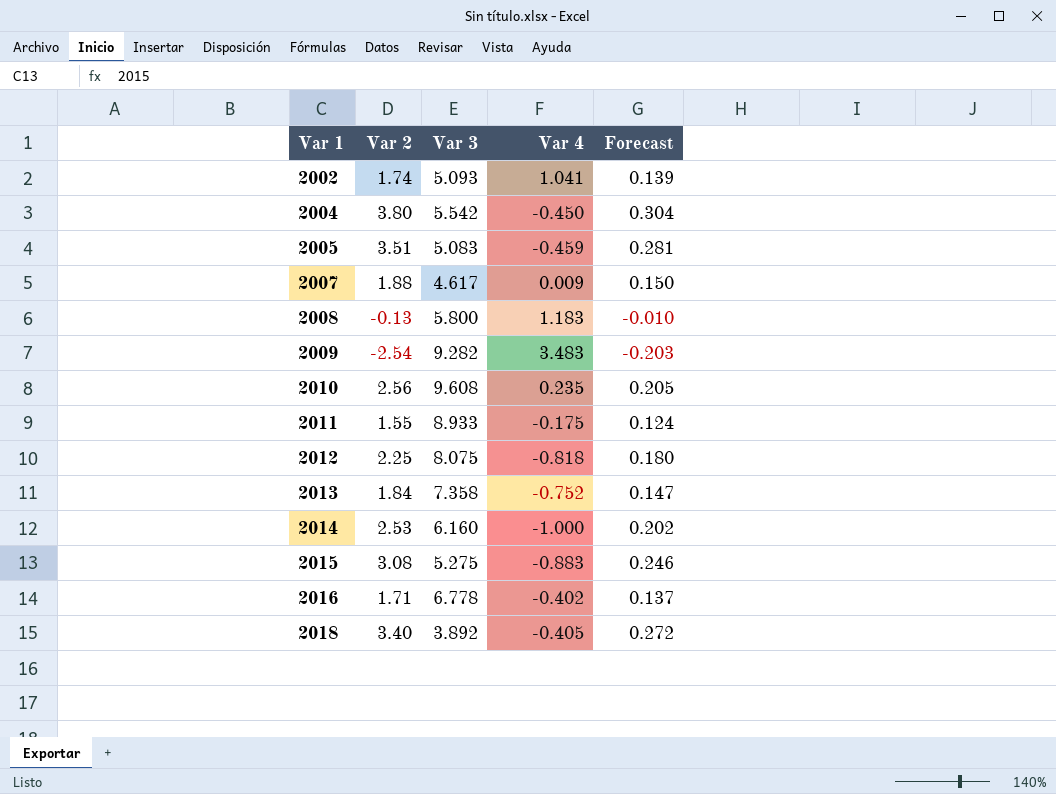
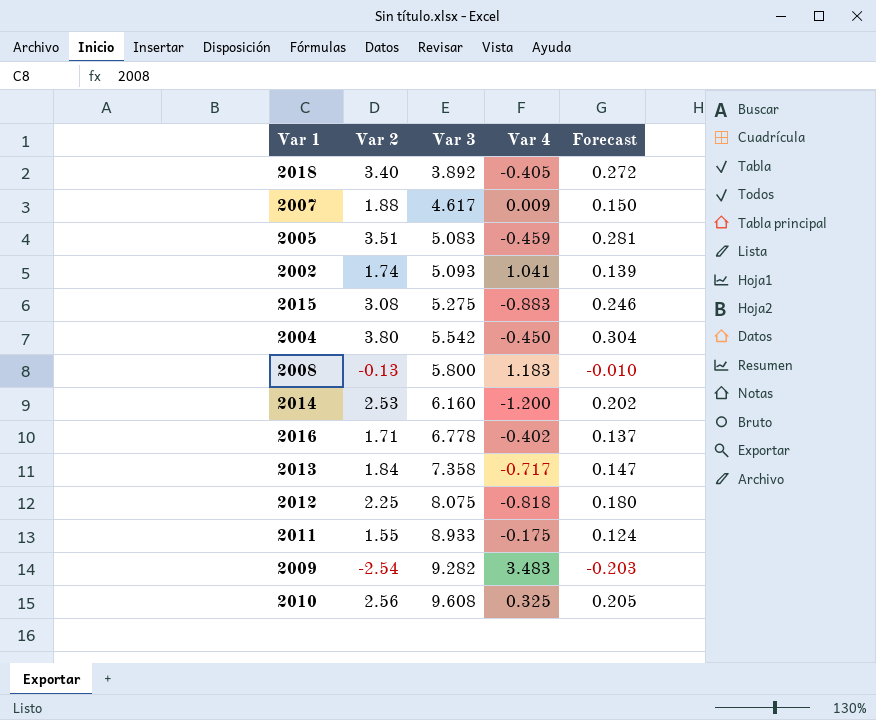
row order: Var 1 ascending -> Var 3 ascending
2014 | Var 4: -1.000 -> -1.200
2013 | Var 4: -0.752 -> -0.717
2010 | Var 4: 0.235 -> 0.325

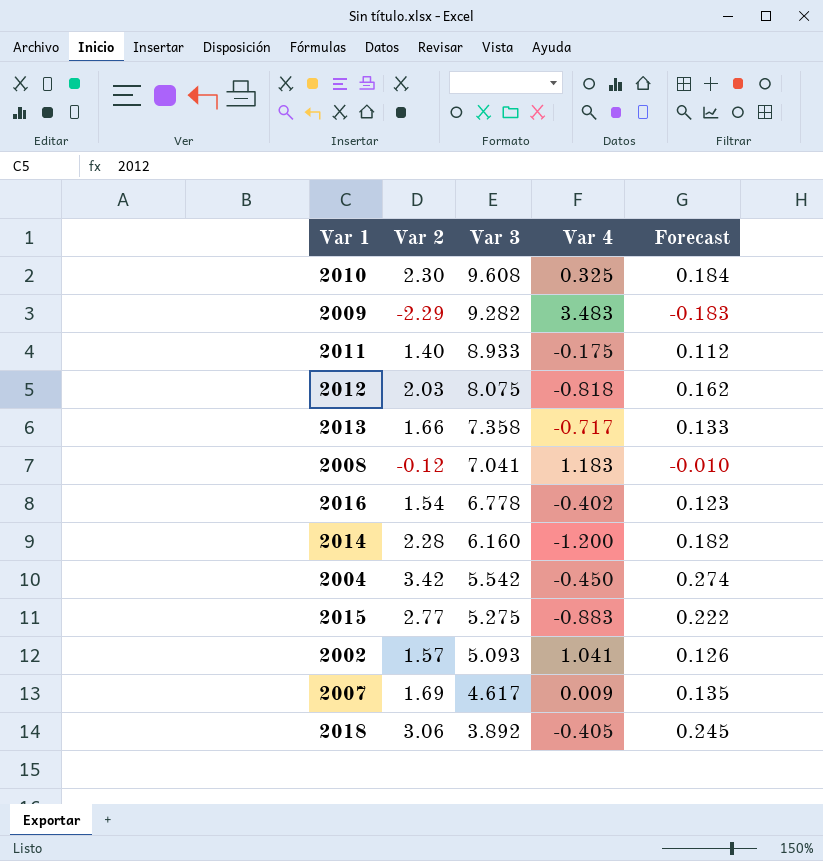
row order: Var 3 ascending -> Var 3 descending
row 2005: 3.51 | 5.083 | -0.459 | 0.281 -> none
2010 | Var 2: 2.56 -> 2.30
2010 | Forecast: 0.205 -> 0.184
2009 | Var 2: -2.54 -> -2.29
2009 | Forecast: -0.203 -> -0.183
2011 | Var 2: 1.55 -> 1.40
2011 | Forecast: 0.124 -> 0.112
2012 | Var 2: 2.25 -> 2.03
2012 | Forecast: 0.180 -> 0.162
2013 | Var 2: 1.84 -> 1.66
2013 | Forecast: 0.147 -> 0.133
2008 | Var 2: -0.13 -> -0.12
2008 | Var 3: 5.800 -> 7.041
2016 | Var 2: 1.71 -> 1.54
2016 | Forecast: 0.137 -> 0.123
2014 | Var 2: 2.53 -> 2.28
2014 | Forecast: 0.202 -> 0.182
2004 | Var 2: 3.80 -> 3.42
2004 | Forecast: 0.304 -> 0.274
2015 | Var 2: 3.08 -> 2.77
2015 | Forecast: 0.246 -> 0.222
2002 | Var 2: 1.74 -> 1.57
2002 | Forecast: 0.139 -> 0.126
2007 | Var 2: 1.88 -> 1.69
2007 | Forecast: 0.150 -> 0.135
2018 | Var 2: 3.40 -> 3.06
2018 | Forecast: 0.272 -> 0.245

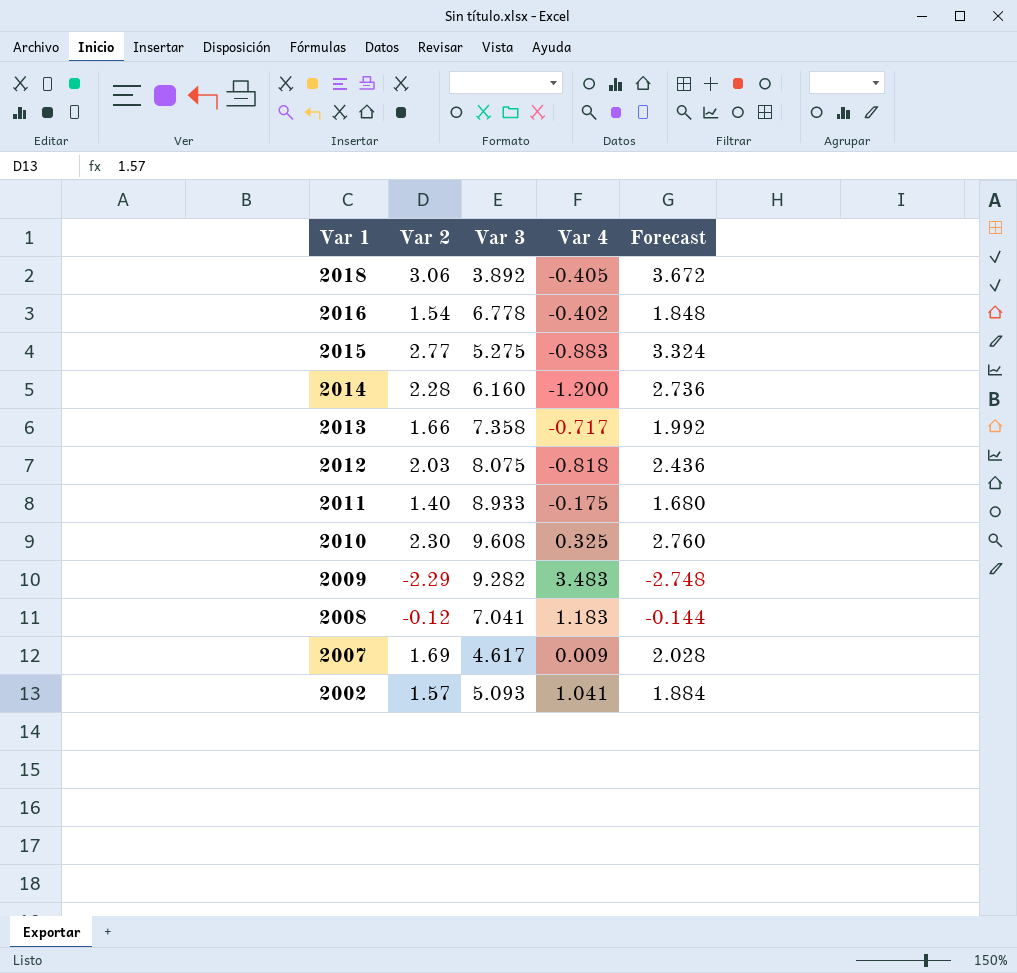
row order: Var 3 descending -> Var 1 descending
column Forecast | formula: [Var 2] * 0.08 -> [Var 2] * 1.2
row 2004: 3.42 | 5.542 | -0.450 | 0.274 -> none

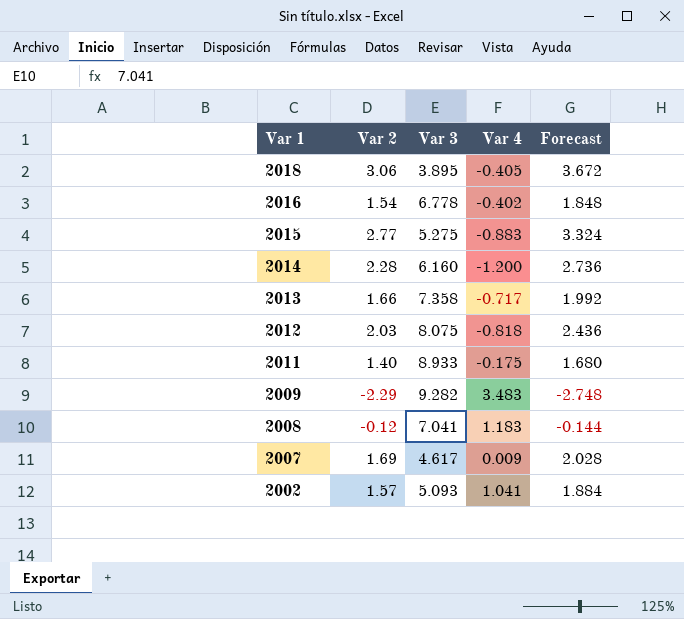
row 2010: 2.30 | 9.608 | 0.325 | 2.760 -> none
2018 | Var 3: 3.892 -> 3.895

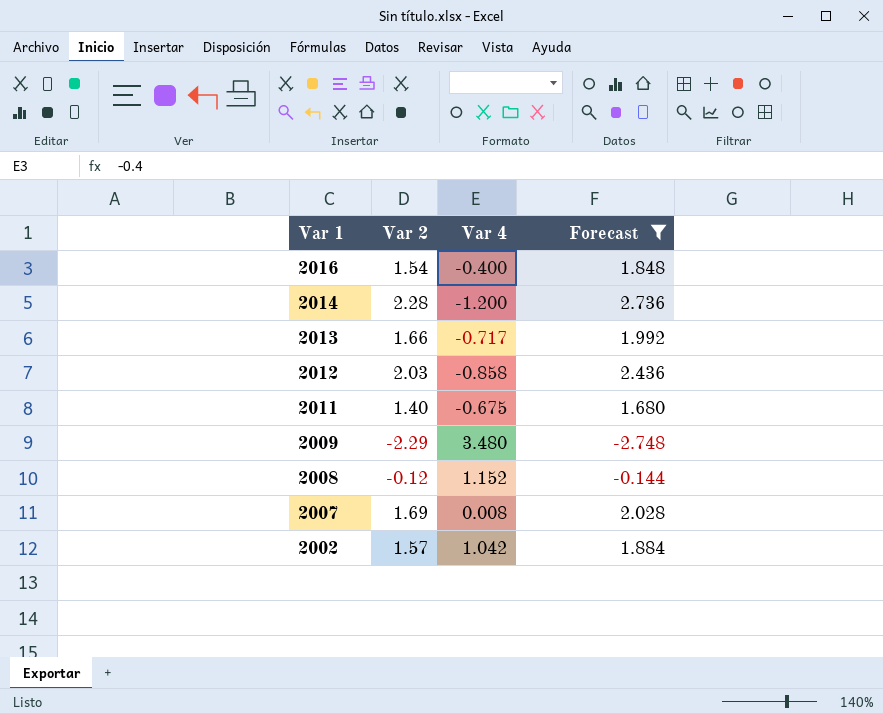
filter: none -> Forecast <= 2.736
column Var 3 | position: 3 -> none
2016 | Var 4: -0.402 -> -0.400
2012 | Var 4: -0.818 -> -0.858
2011 | Var 4: -0.175 -> -0.675
2009 | Var 4: 3.483 -> 3.480
2008 | Var 4: 1.183 -> 1.152
2007 | Var 4: 0.009 -> 0.008
2002 | Var 4: 1.041 -> 1.042

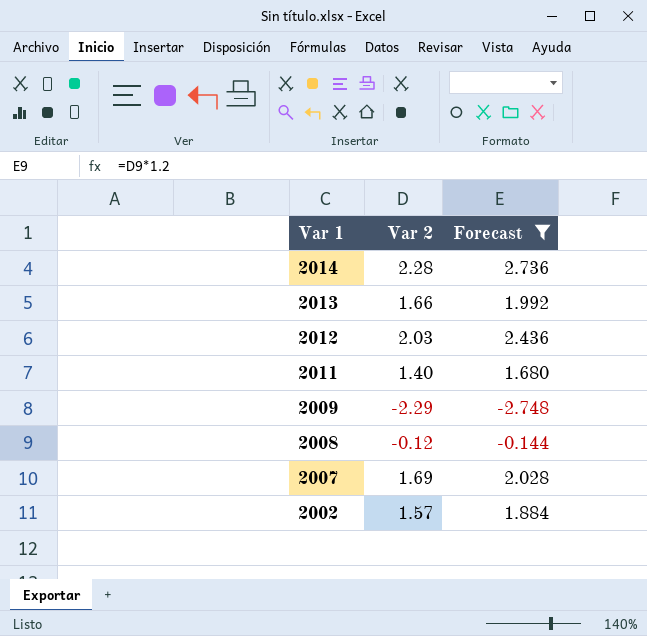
column Var 4 | position: 3 -> none
row 2016: 1.54 | -0.400 | 1.848 -> none

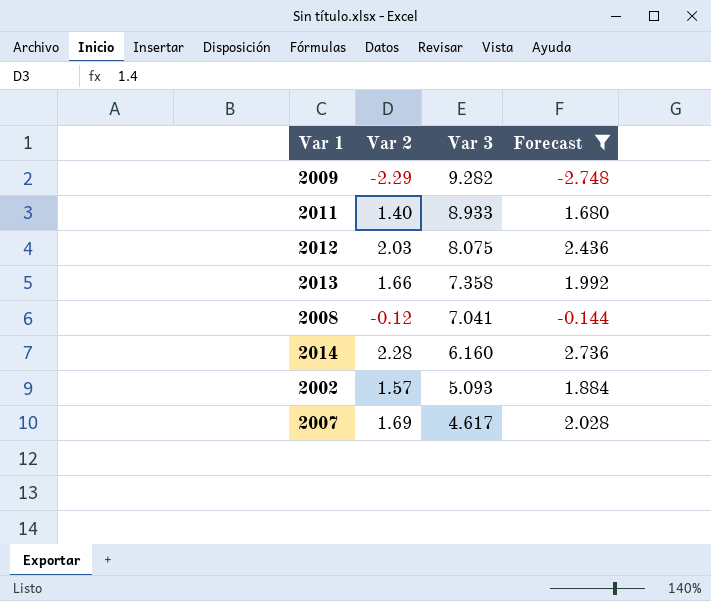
row order: Var 1 descending -> Var 3 descending
column Var 3 | position: none -> 3

